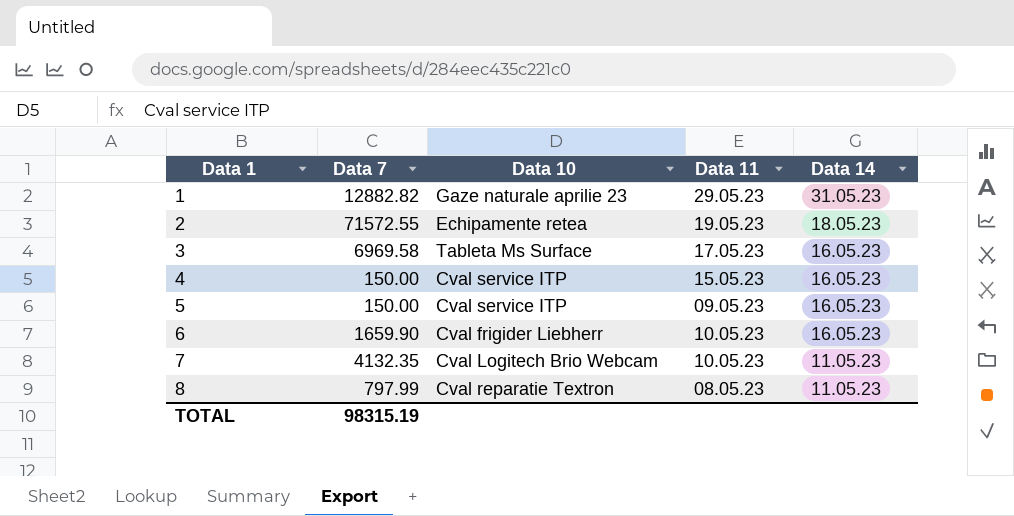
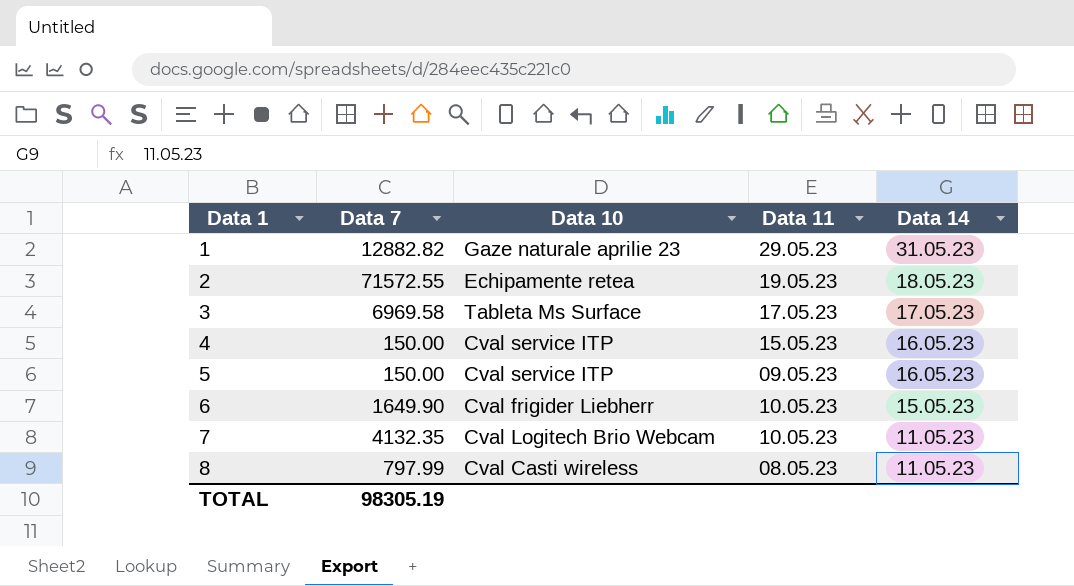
3 | Data 14: 16.05.23 -> 17.05.23
6 | Data 7: 1659.90 -> 1649.90
6 | Data 14: 16.05.23 -> 15.05.23
8 | Data 10: Cval reparatie Textron -> Cval Casti wireless
TOTAL | Data 7: 98315.19 -> 98305.19

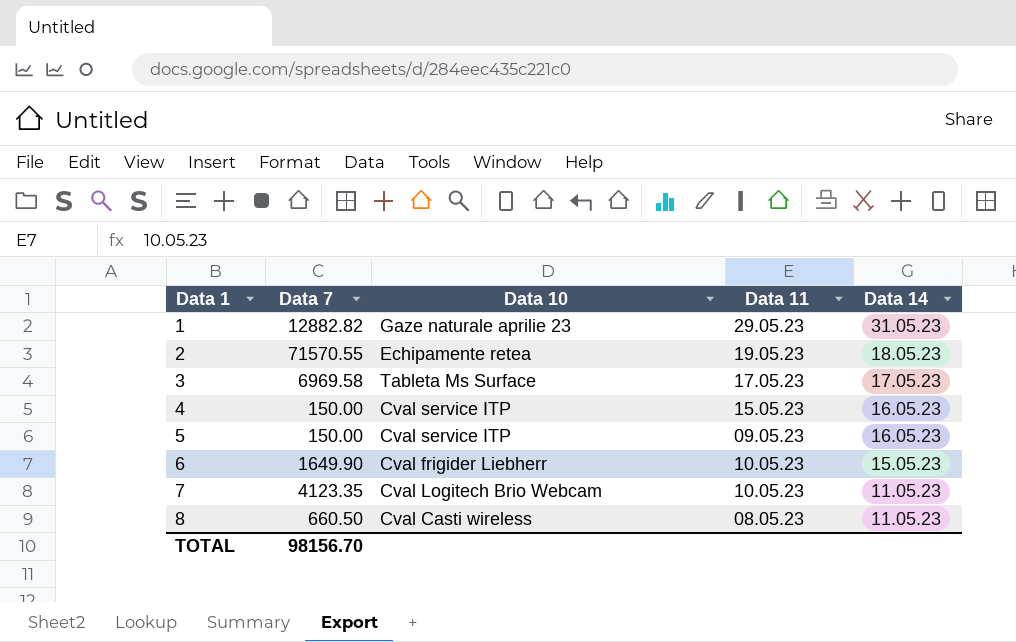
2 | Data 7: 71572.55 -> 71570.55
7 | Data 7: 4132.35 -> 4123.35
8 | Data 7: 797.99 -> 660.50
TOTAL | Data 7: 98305.19 -> 98156.70

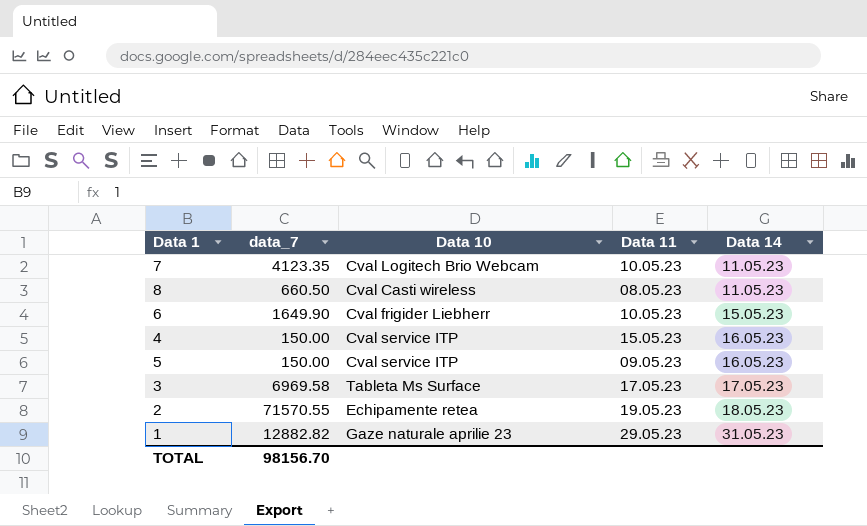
row order: Data 1 ascending -> Data 14 ascending
column name: Data 7 -> data_7

